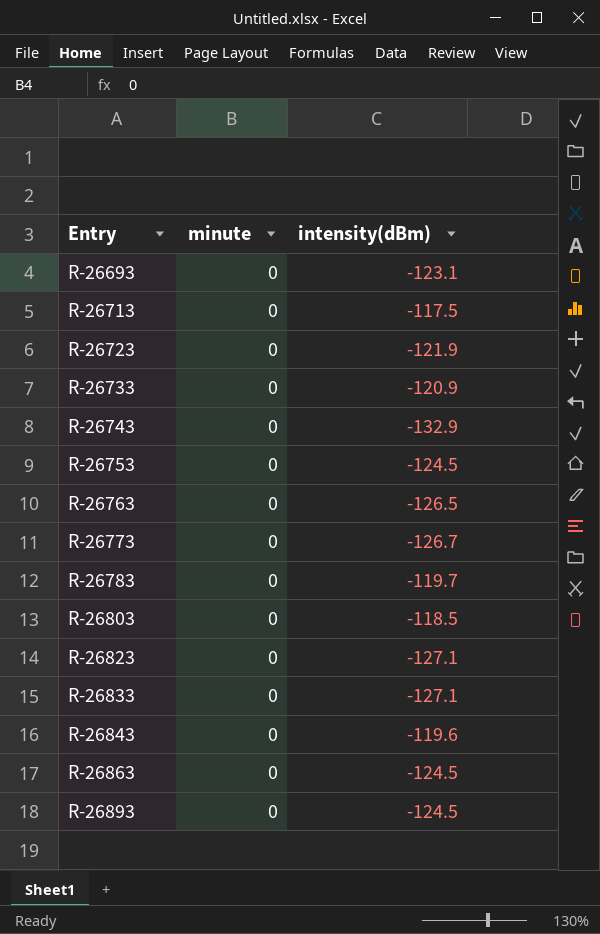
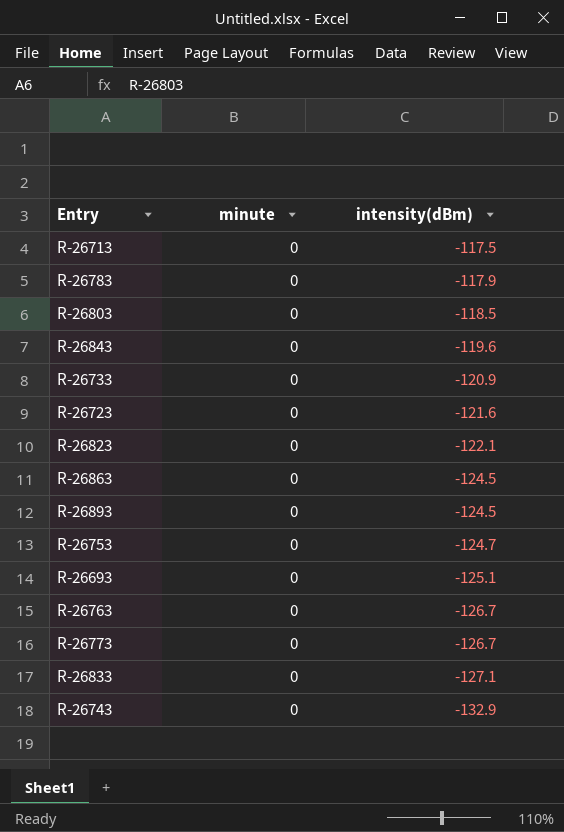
row order: Entry ascending -> intensity(dBm) descending
R-26783 | intensity(dBm): -119.7 -> -117.9
R-26723 | intensity(dBm): -121.9 -> -121.6
R-26823 | intensity(dBm): -127.1 -> -122.1
R-26753 | intensity(dBm): -124.5 -> -124.7
R-26693 | intensity(dBm): -123.1 -> -125.1
R-26763 | intensity(dBm): -126.5 -> -126.7

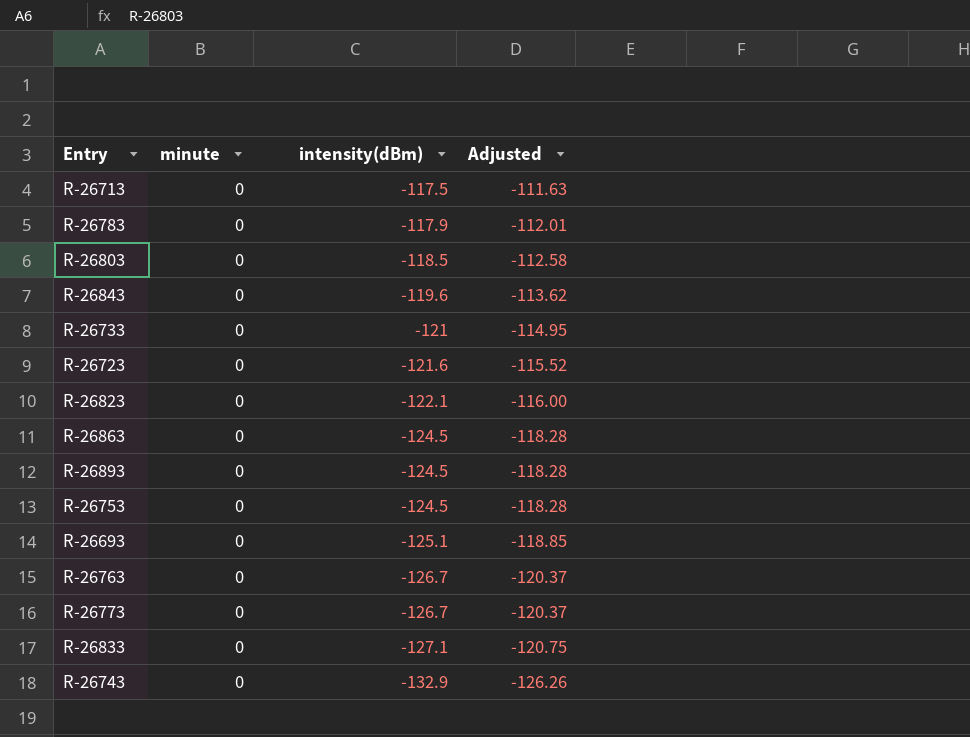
column Adjusted | formula: none -> [intensity(dBm)] * 0.95
R-26733 | intensity(dBm): -120.9 -> -121
R-26753 | intensity(dBm): -124.7 -> -124.5

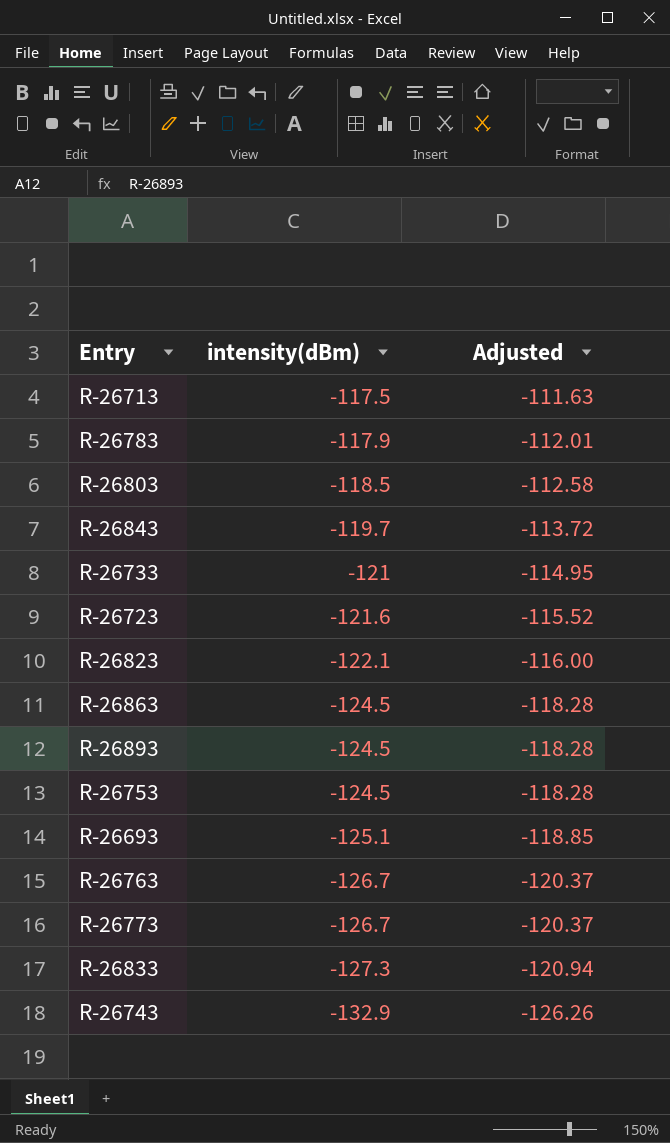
column minute | position: 2 -> none
R-26843 | intensity(dBm): -119.6 -> -119.7
R-26843 | Adjusted: -113.62 -> -113.72
R-26833 | intensity(dBm): -127.1 -> -127.3
R-26833 | Adjusted: -120.75 -> -120.94

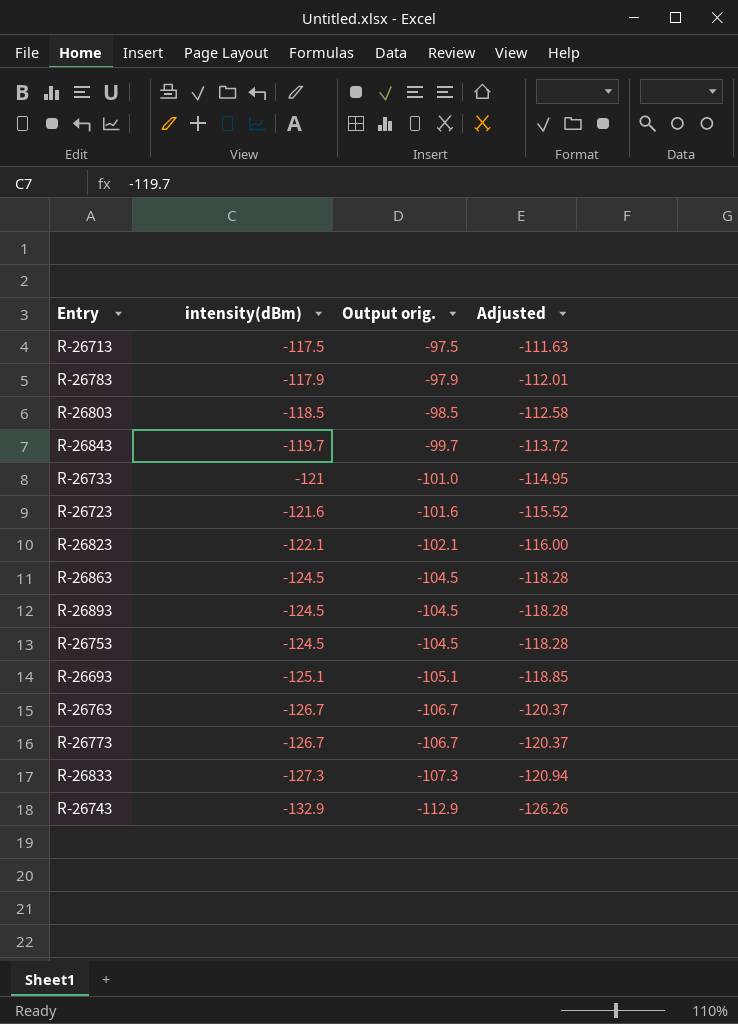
column Output orig. | formula: none -> [intensity(dBm)] + 20

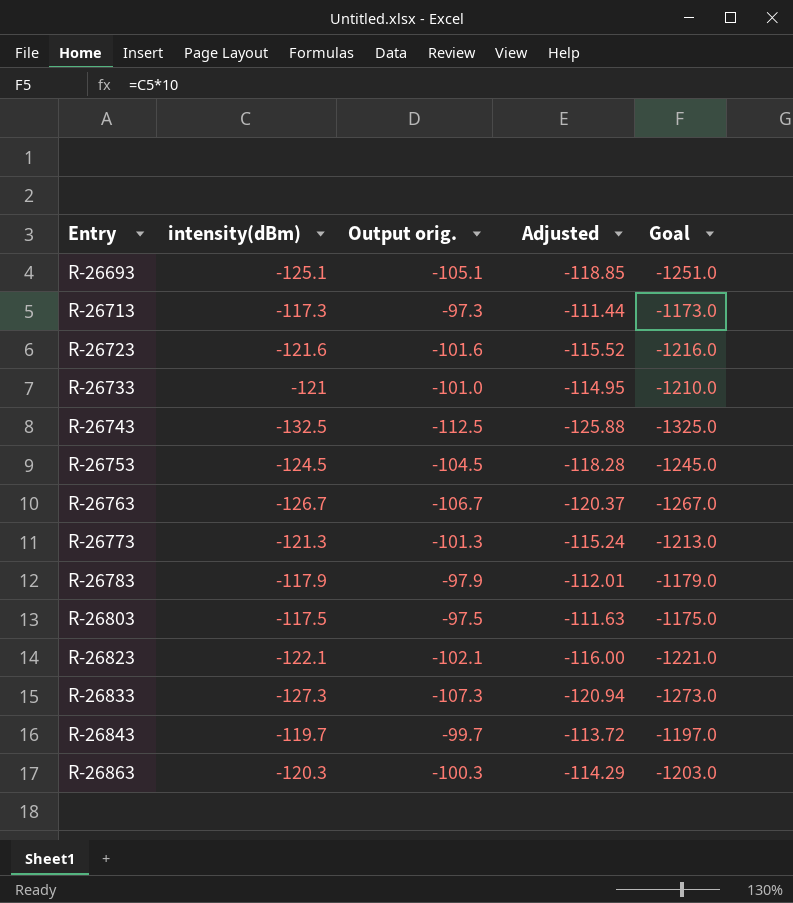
row order: intensity(dBm) descending -> Entry ascending
column Goal | formula: none -> [intensity(dBm)] * 10
row R-26893: -124.5 | -104.5 | -118.28 -> none
R-26713 | intensity(dBm): -117.5 -> -117.3
R-26713 | Output orig.: -97.5 -> -97.3
R-26713 | Adjusted: -111.63 -> -111.44
R-26743 | intensity(dBm): -132.9 -> -132.5
R-26743 | Output orig.: -112.9 -> -112.5
R-26743 | Adjusted: -126.26 -> -125.88
R-26773 | intensity(dBm): -126.7 -> -121.3
R-26773 | Output orig.: -106.7 -> -101.3
R-26773 | Adjusted: -120.37 -> -115.24
R-26803 | intensity(dBm): -118.5 -> -117.5
R-26803 | Output orig.: -98.5 -> -97.5
R-26803 | Adjusted: -112.58 -> -111.63
R-26863 | intensity(dBm): -124.5 -> -120.3
R-26863 | Output orig.: -104.5 -> -100.3
R-26863 | Adjusted: -118.28 -> -114.29

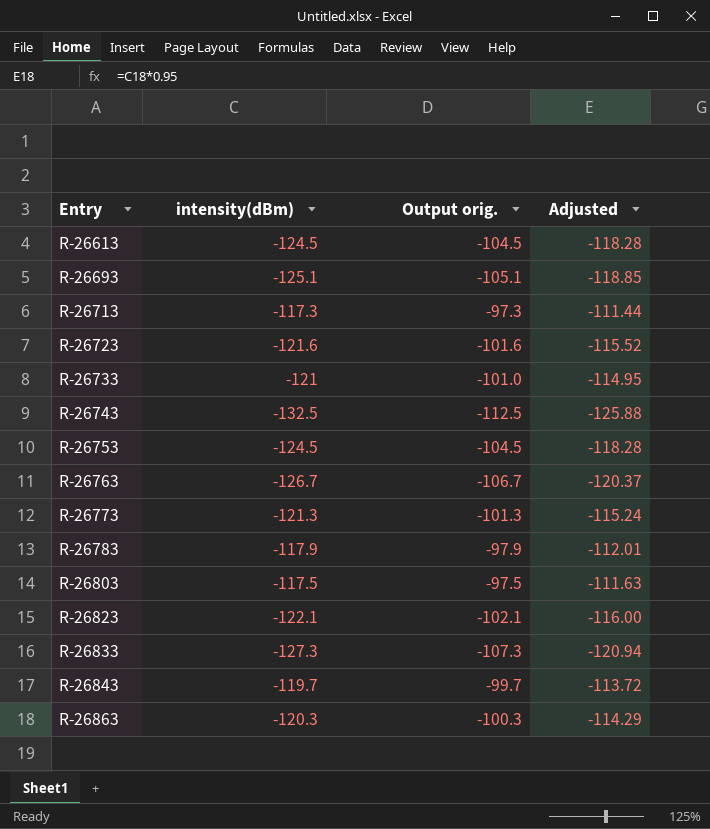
column Goal | formula: [intensity(dBm)] * 10 -> none
row R-26613: none -> -124.5 | -104.5 | -118.28

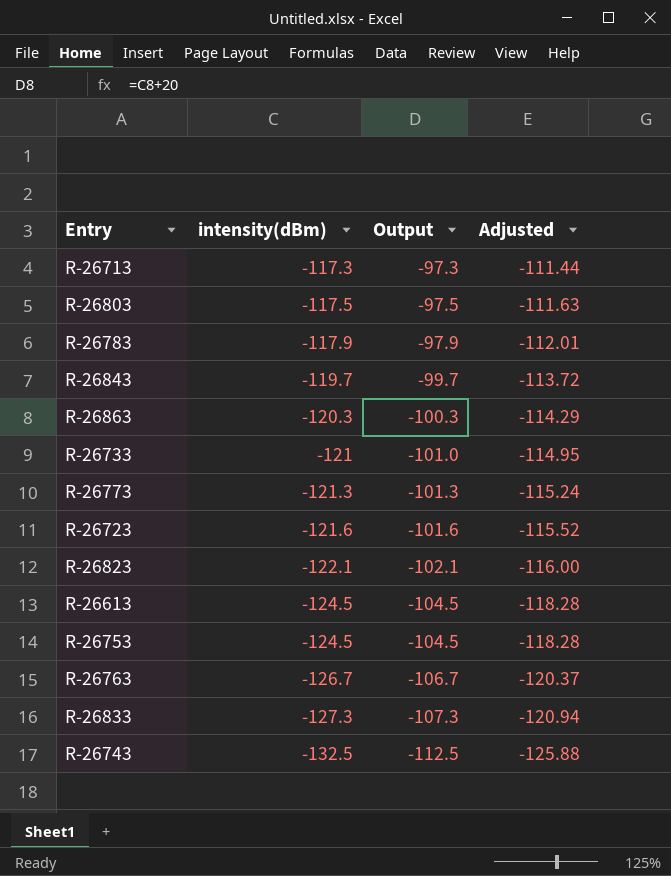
row order: Entry ascending -> intensity(dBm) descending
column name: Output orig. -> Output
row R-26693: -125.1 | -105.1 | -118.85 -> none

